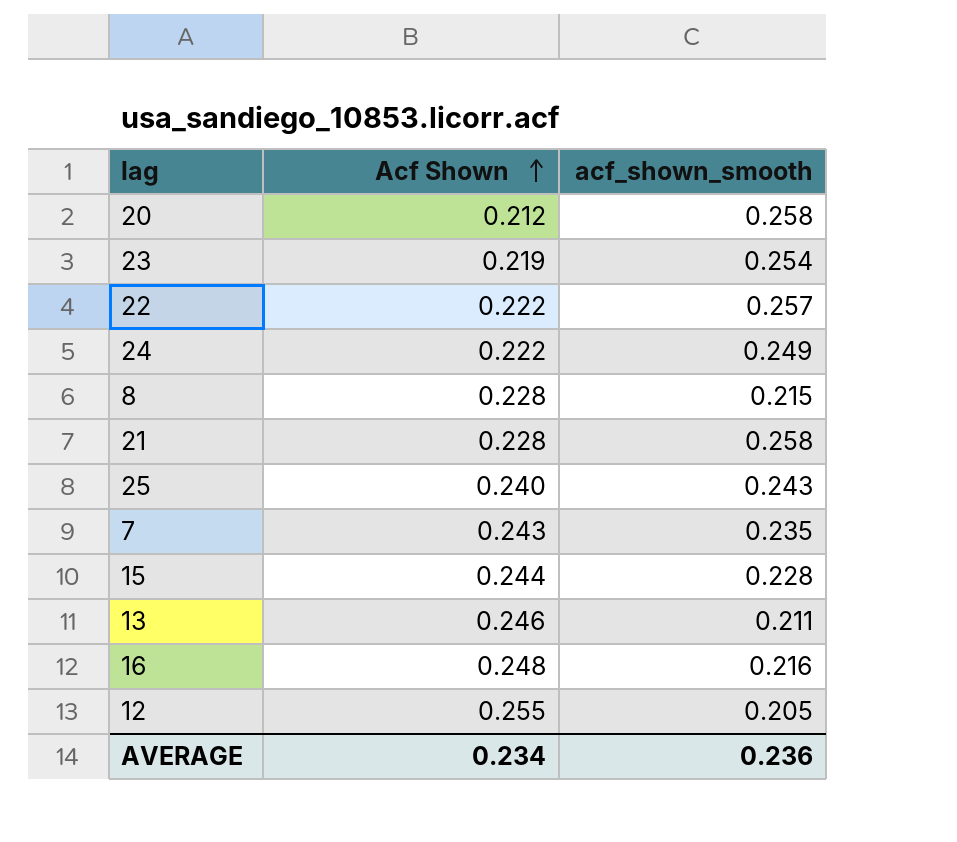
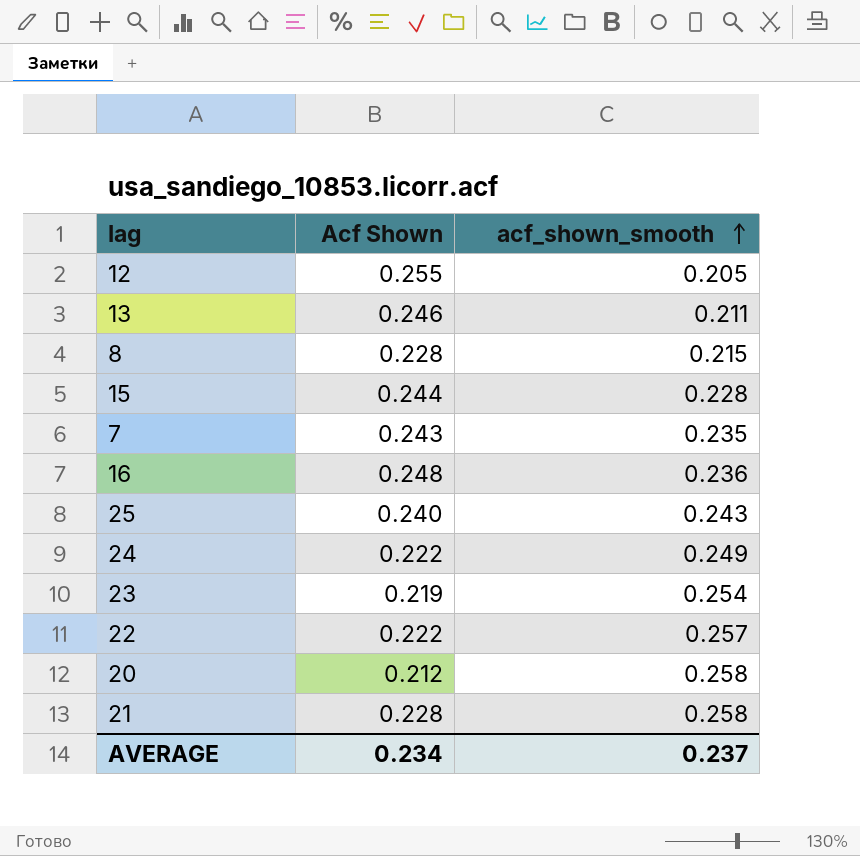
row order: Acf Shown ascending -> acf_shown_smooth ascending
16 | acf_shown_smooth: 0.216 -> 0.236
AVERAGE | acf_shown_smooth: 0.236 -> 0.237

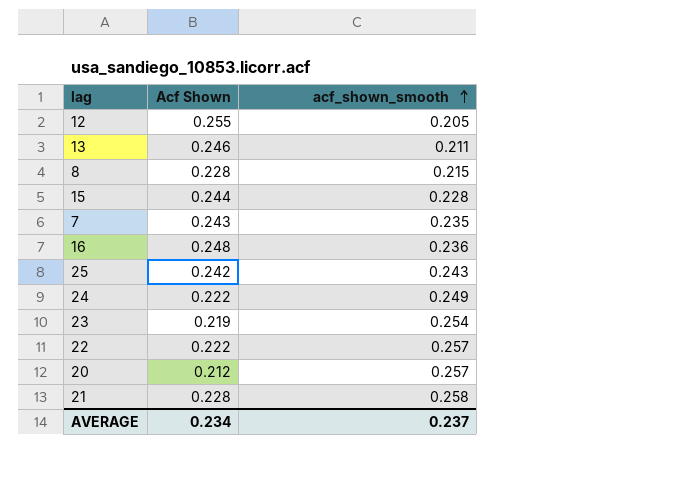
25 | Acf Shown: 0.240 -> 0.242
20 | acf_shown_smooth: 0.258 -> 0.257

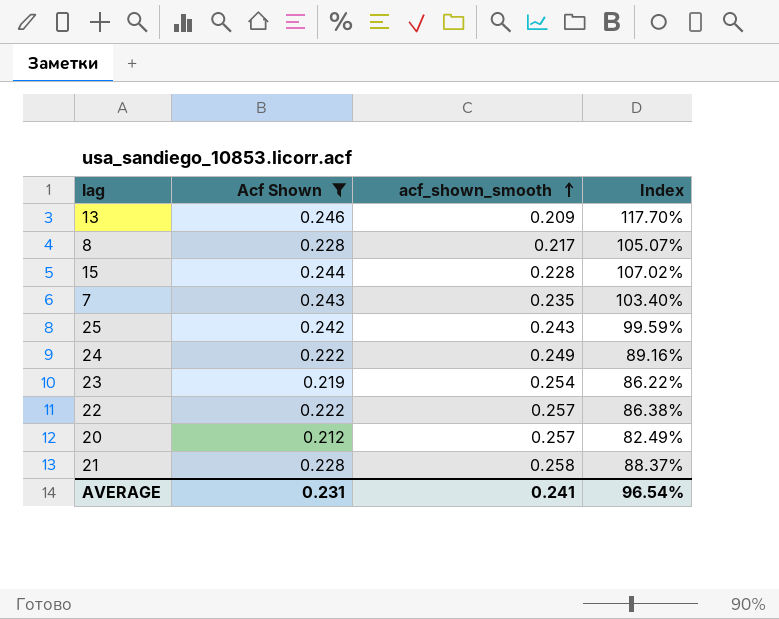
filter: none -> Acf Shown <= 0.246
column Index | formula: none -> [Acf Shown] / [acf_shown_smooth]
13 | acf_shown_smooth: 0.211 -> 0.209
8 | acf_shown_smooth: 0.215 -> 0.217
AVERAGE | Acf Shown: 0.234 -> 0.231
AVERAGE | acf_shown_smooth: 0.237 -> 0.241

